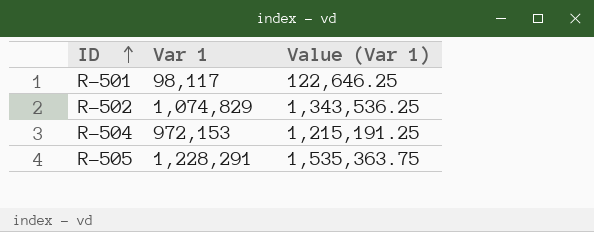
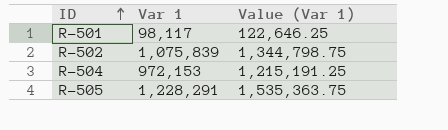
R-502 | Var 1: 1,074,829 -> 1,075,839
R-502 | Value (Var 1): 1,343,536.25 -> 1,344,798.75

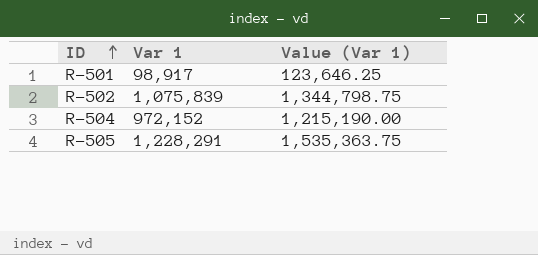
R-501 | Var 1: 98,117 -> 98,917
R-501 | Value (Var 1): 122,646.25 -> 123,646.25
R-504 | Var 1: 972,153 -> 972,152
R-504 | Value (Var 1): 1,215,191.25 -> 1,215,190.00

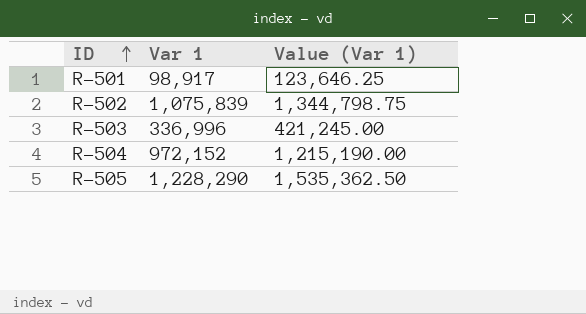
row R-503: none -> 336,996 | 421,245.00
R-505 | Var 1: 1,228,291 -> 1,228,290
R-505 | Value (Var 1): 1,535,363.75 -> 1,535,362.50

